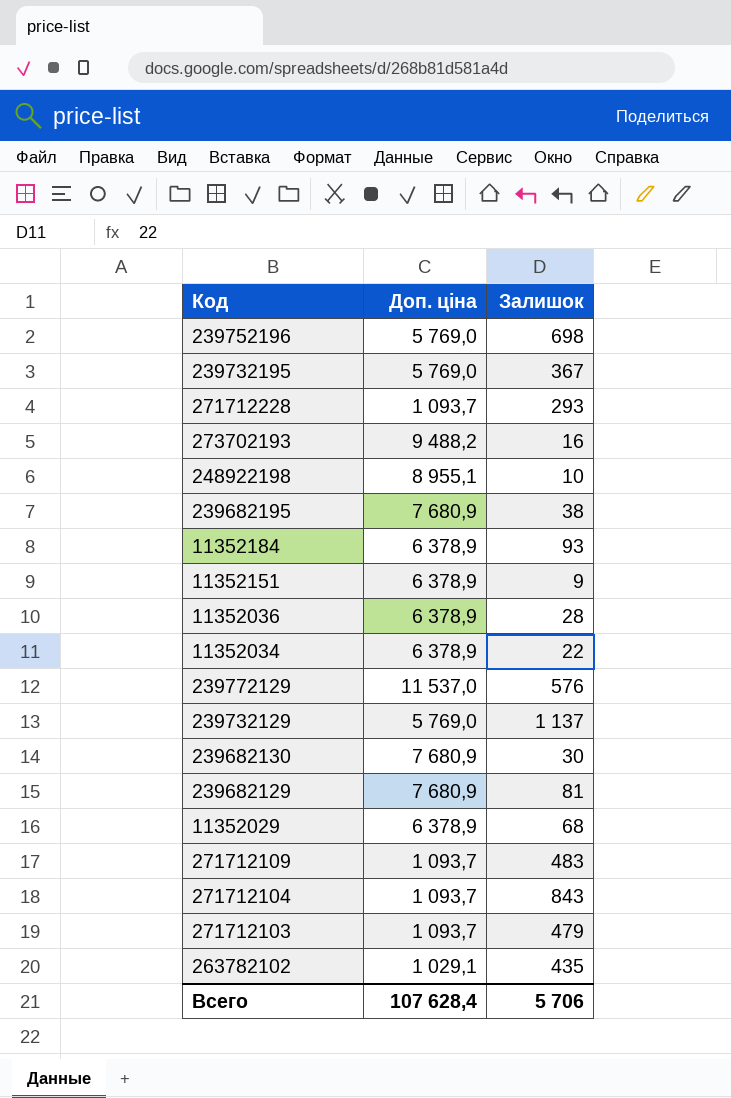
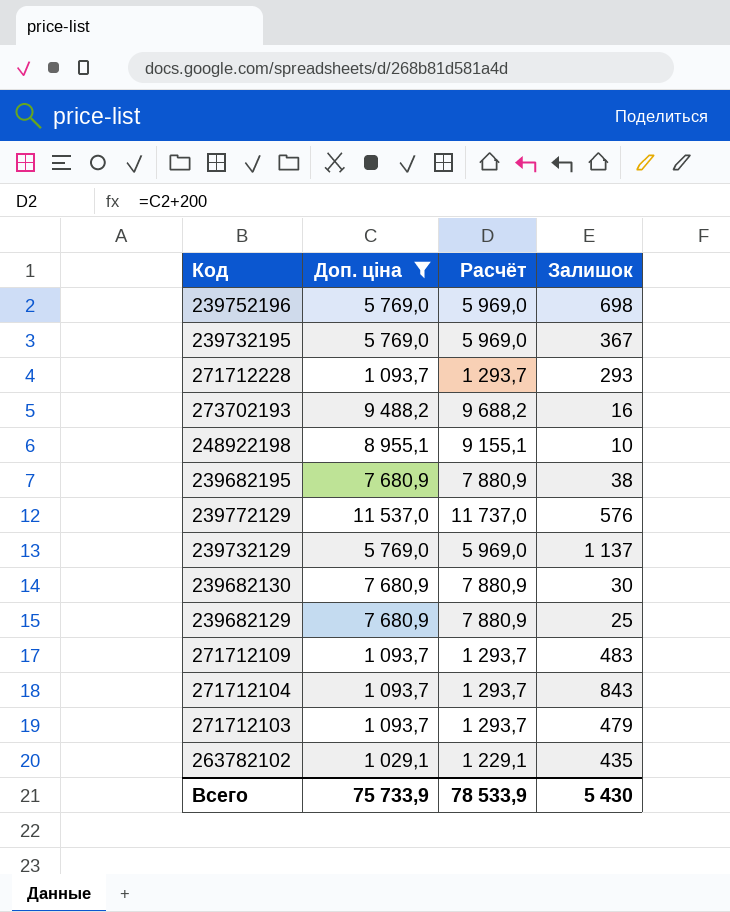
filter: none -> Доп. ціна != 6 378,9
column Расчёт | formula: none -> [Доп. ціна] + 200
239682129 | Залишок: 81 -> 25
Всего | Доп. ціна: 107 628,4 -> 75 733,9
Всего | Залишок: 5 706 -> 5 430

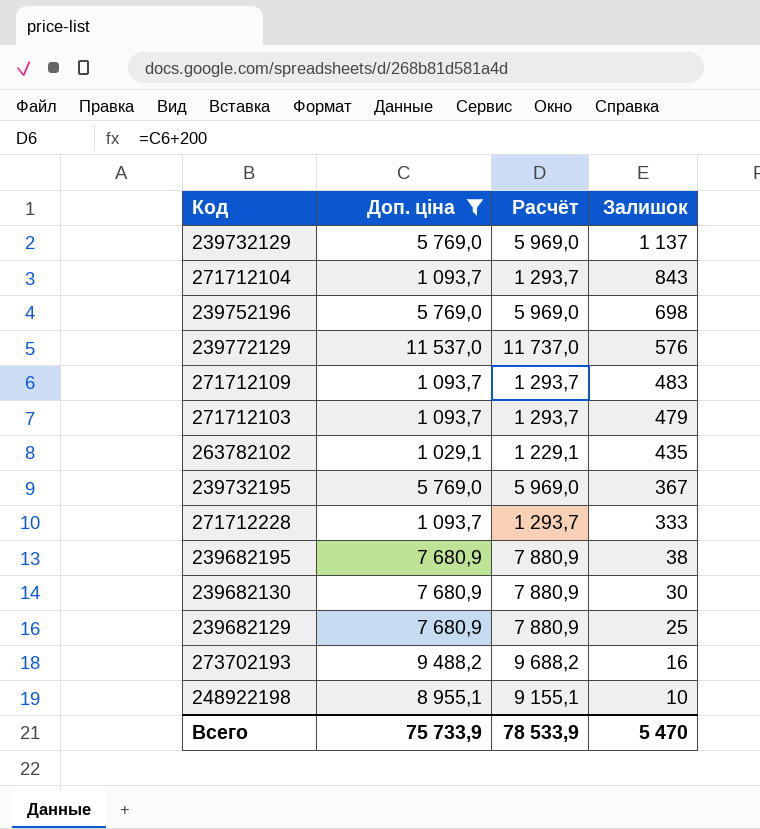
row order: none -> Залишок descending
271712228 | Залишок: 293 -> 333
Всего | Залишок: 5 430 -> 5 470

